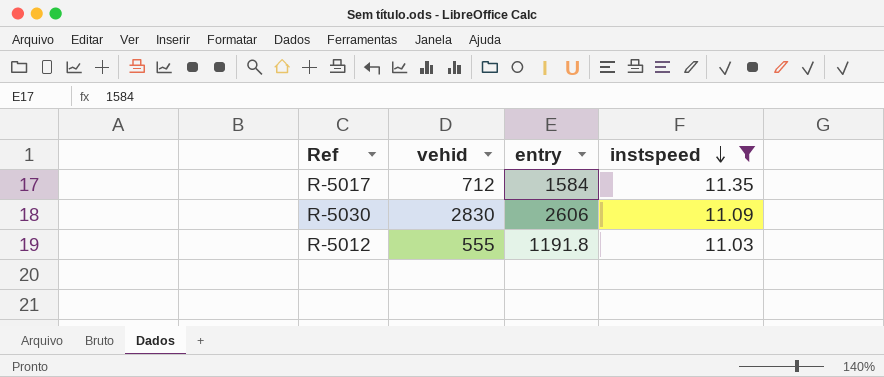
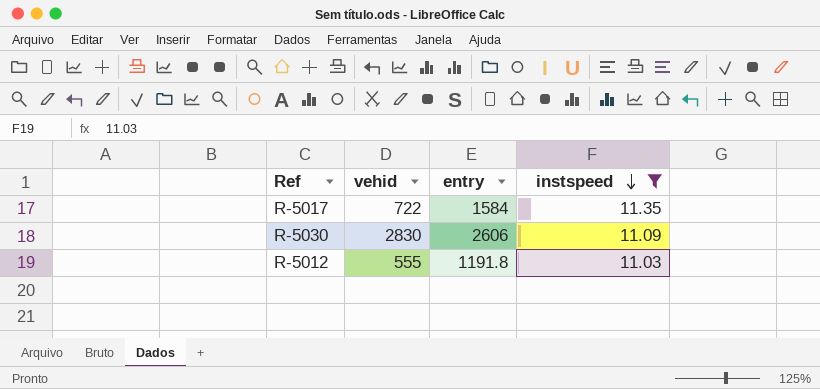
R-5017 | vehid: 712 -> 722

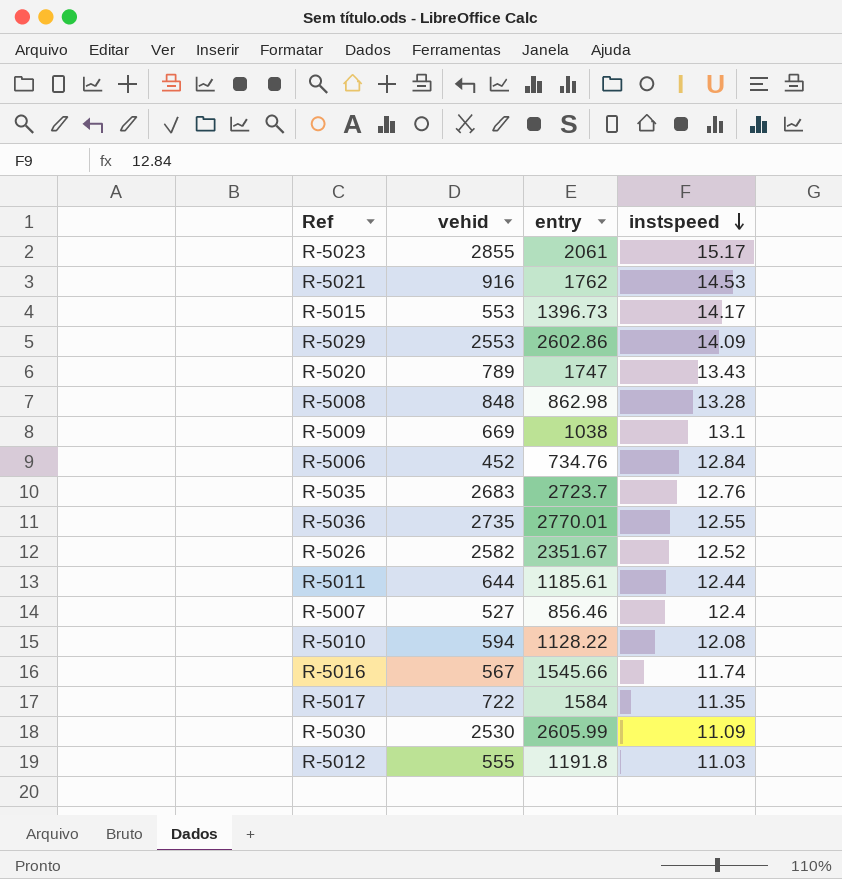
filter: instspeed <= 11.35 -> none
R-5030 | vehid: 2830 -> 2530
R-5030 | entry: 2606 -> 2605.99

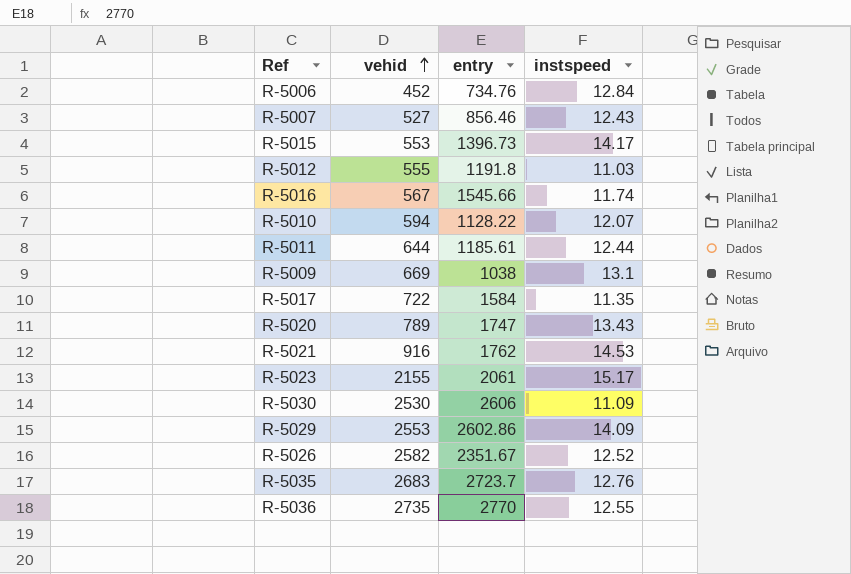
row order: instspeed descending -> vehid ascending
row R-5008: 848 | 862.98 | 13.28 -> none
R-5007 | instspeed: 12.4 -> 12.43
R-5010 | instspeed: 12.08 -> 12.07
R-5023 | vehid: 2855 -> 2155
R-5030 | entry: 2605.99 -> 2606
R-5036 | entry: 2770.01 -> 2770

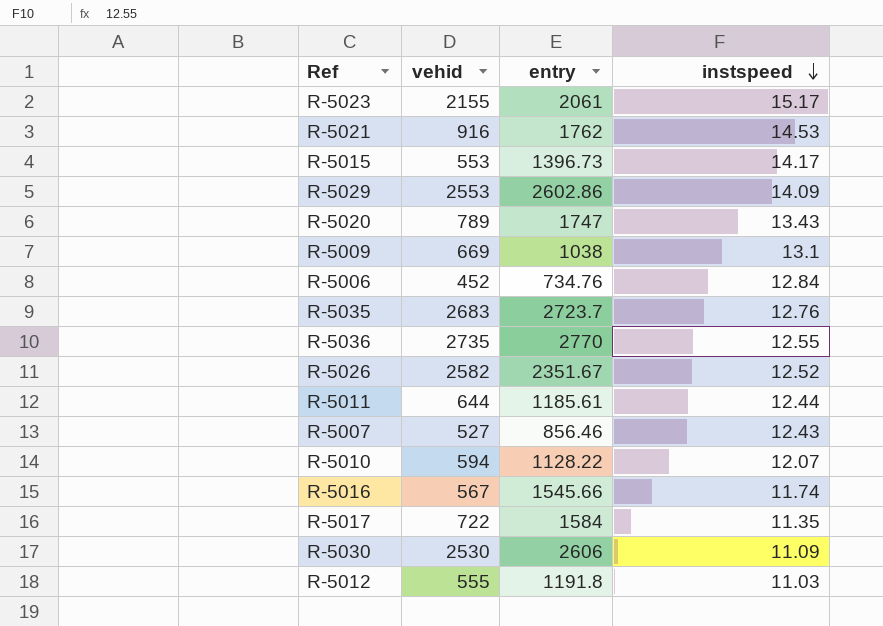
row order: vehid ascending -> instspeed descending

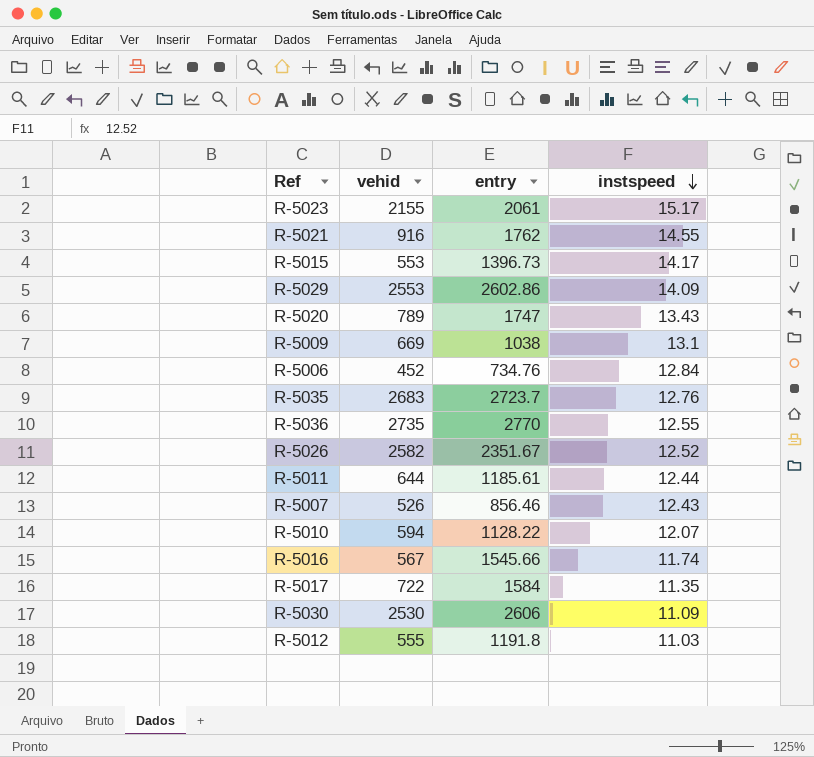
R-5021 | instspeed: 14.53 -> 14.55
R-5007 | vehid: 527 -> 526

